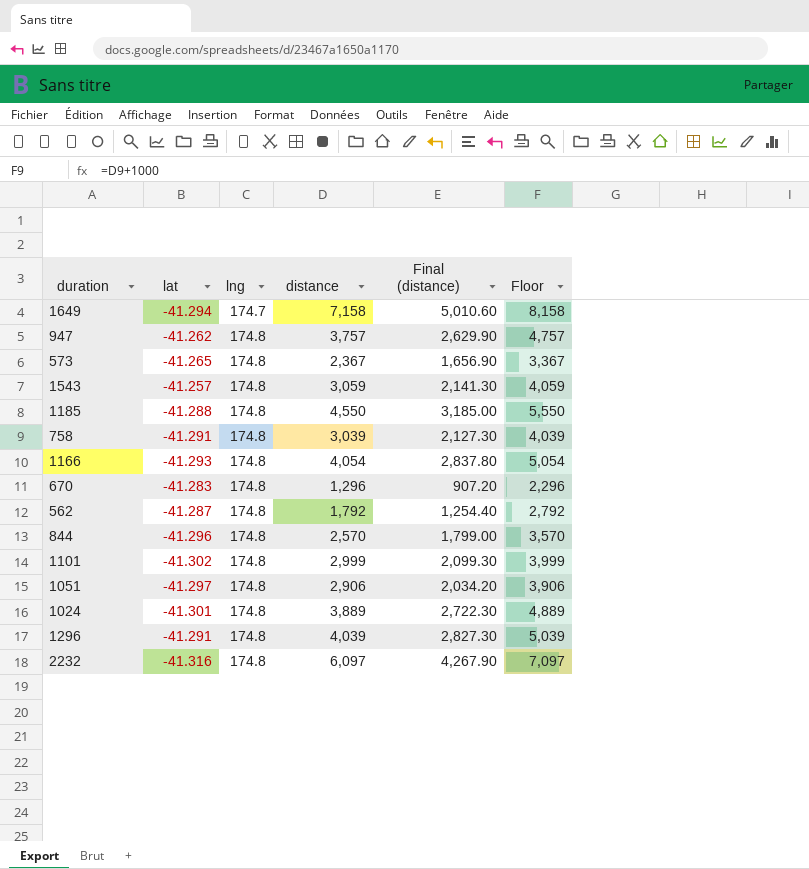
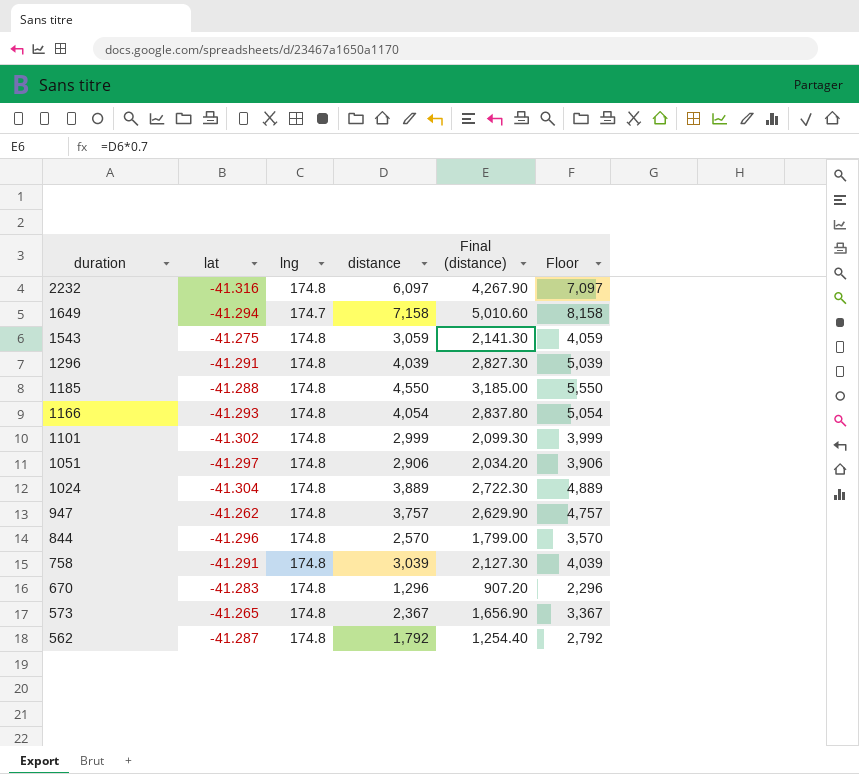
row order: lng ascending -> duration descending
1543 | lat: -41.257 -> -41.275
1024 | lat: -41.301 -> -41.304

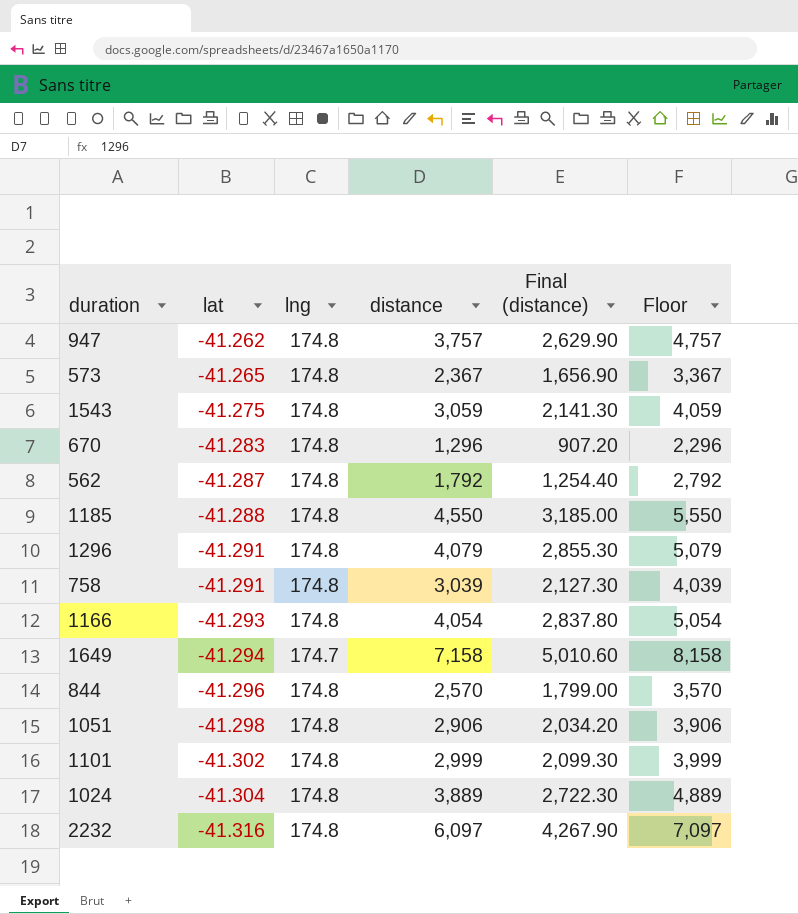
row order: duration descending -> lat descending
1296 | distance: 4,039 -> 4,079
1296 | Final (distance): 2,827.30 -> 2,855.30
1296 | Floor: 5,039 -> 5,079
1051 | lat: -41.297 -> -41.298

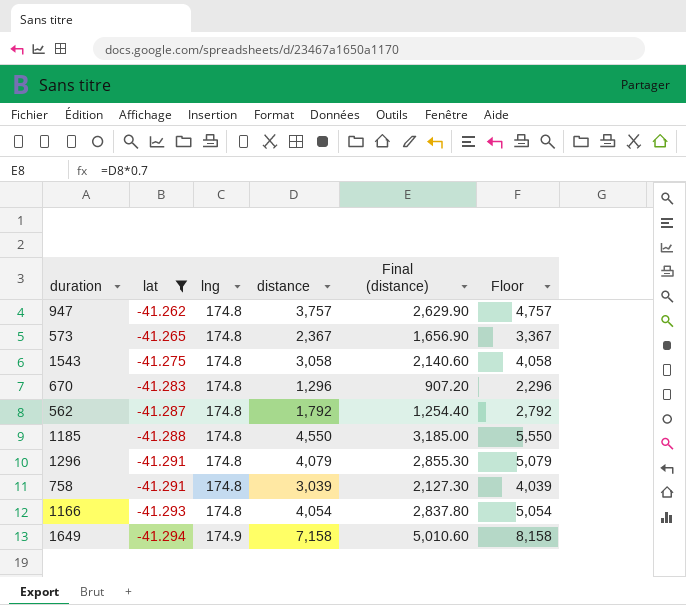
filter: none -> lat >= -41.294
1543 | distance: 3,059 -> 3,058
1543 | Final (distance): 2,141.30 -> 2,140.60
1543 | Floor: 4,059 -> 4,058
1649 | lng: 174.7 -> 174.9

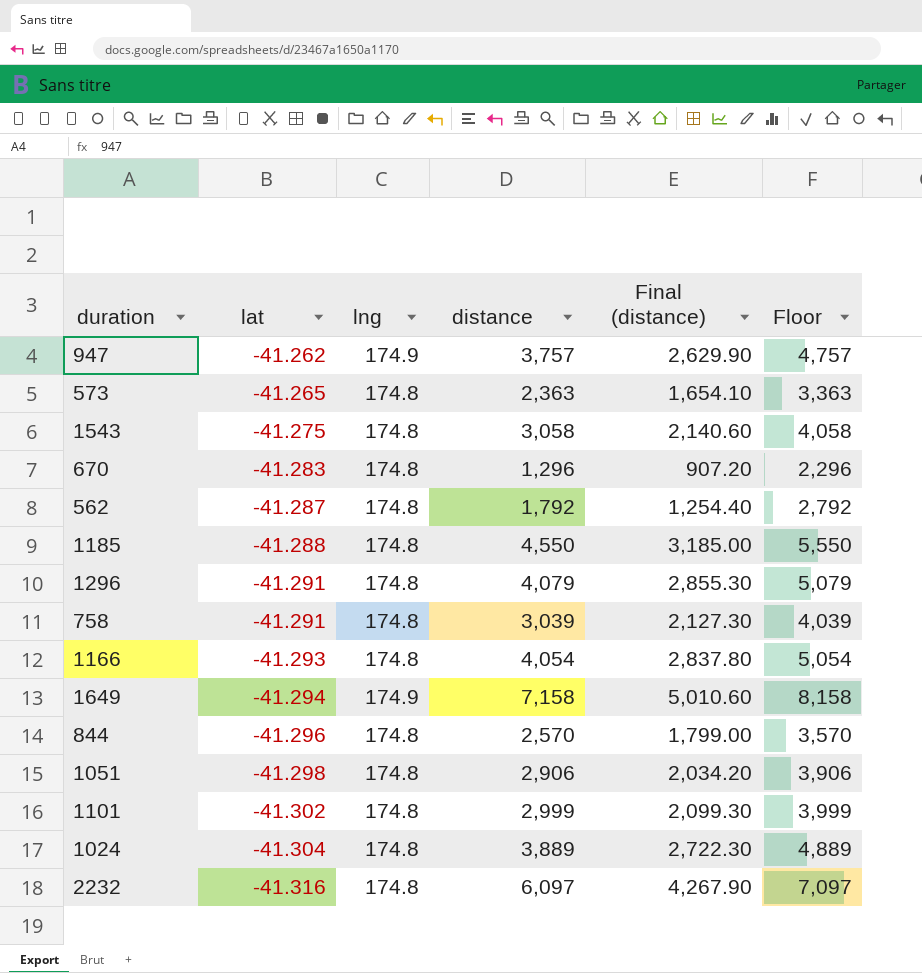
filter: lat >= -41.294 -> none
947 | lng: 174.8 -> 174.9
573 | distance: 2,367 -> 2,363
573 | Final (distance): 1,656.90 -> 1,654.10
573 | Floor: 3,367 -> 3,363

